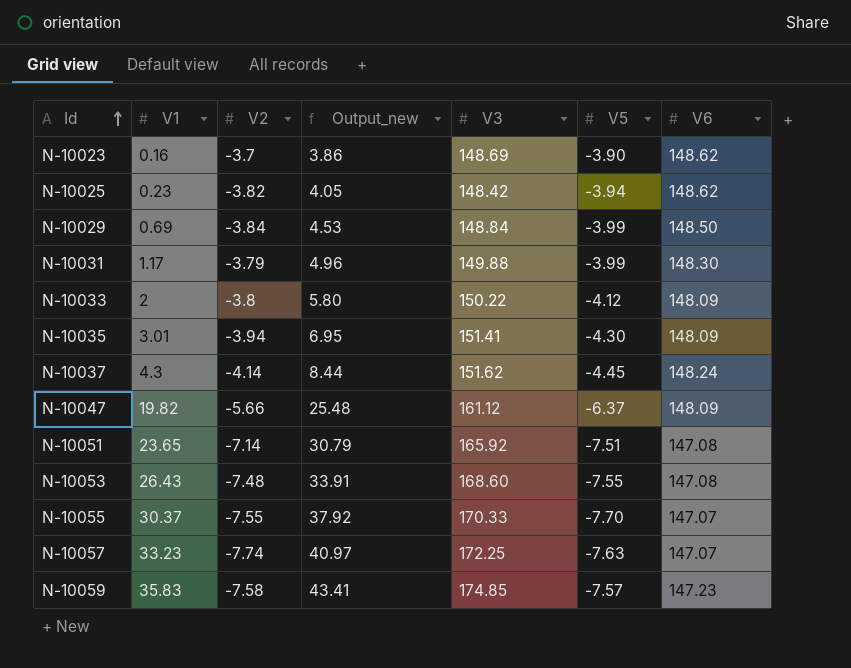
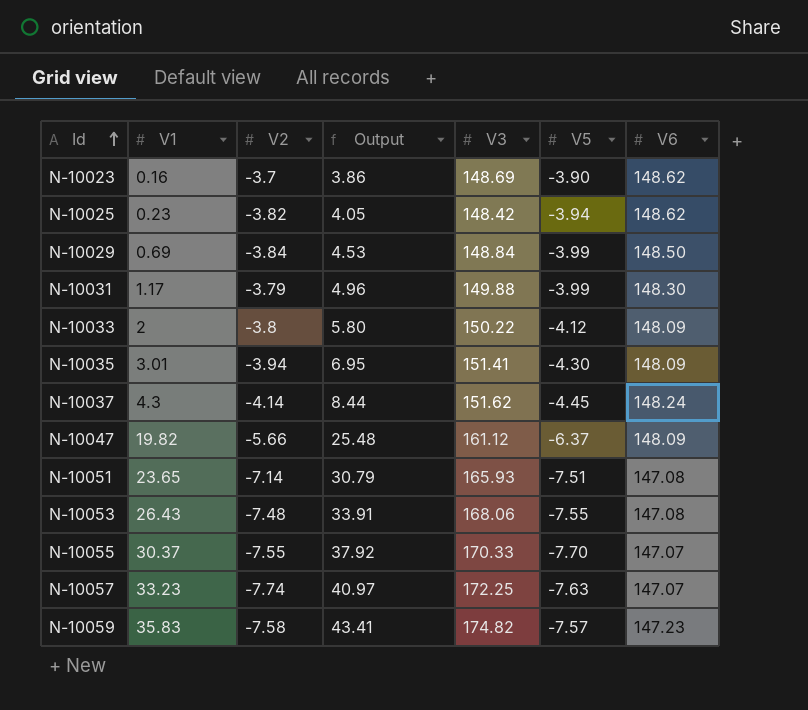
column name: Output_new -> Output
N-10051 | V3: 165.92 -> 165.93
N-10053 | V3: 168.60 -> 168.06
N-10059 | V3: 174.85 -> 174.82

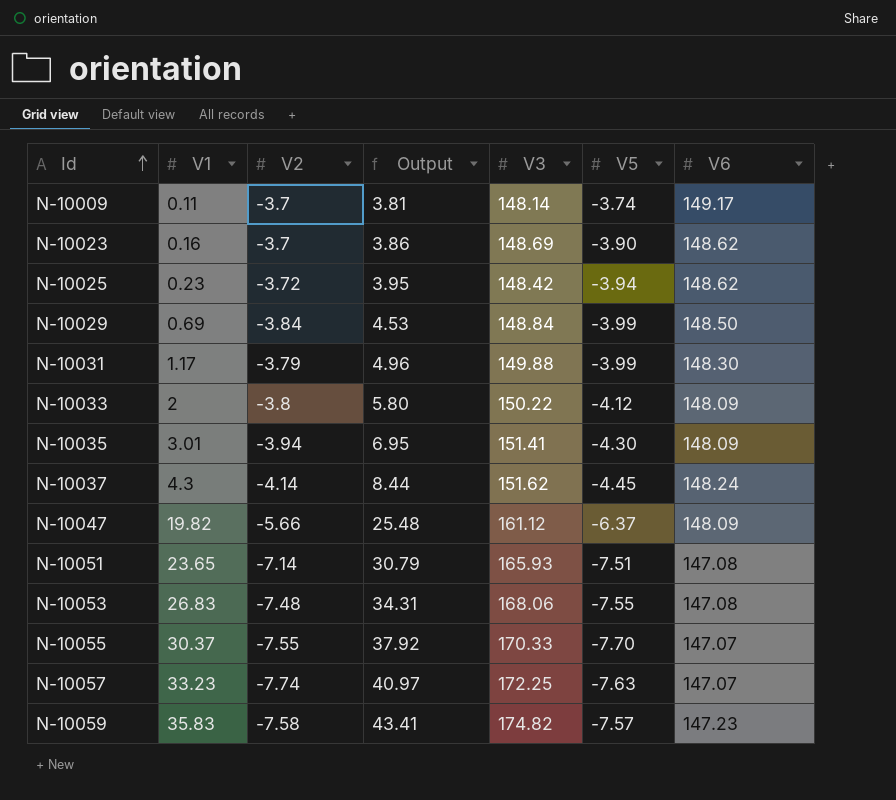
row N-10009: none -> 0.11 | -3.7 | 3.81 | 148.14 | -3.74 | 149.17
N-10025 | V2: -3.82 -> -3.72
N-10025 | Output: 4.05 -> 3.95
N-10053 | V1: 26.43 -> 26.83
N-10053 | Output: 33.91 -> 34.31

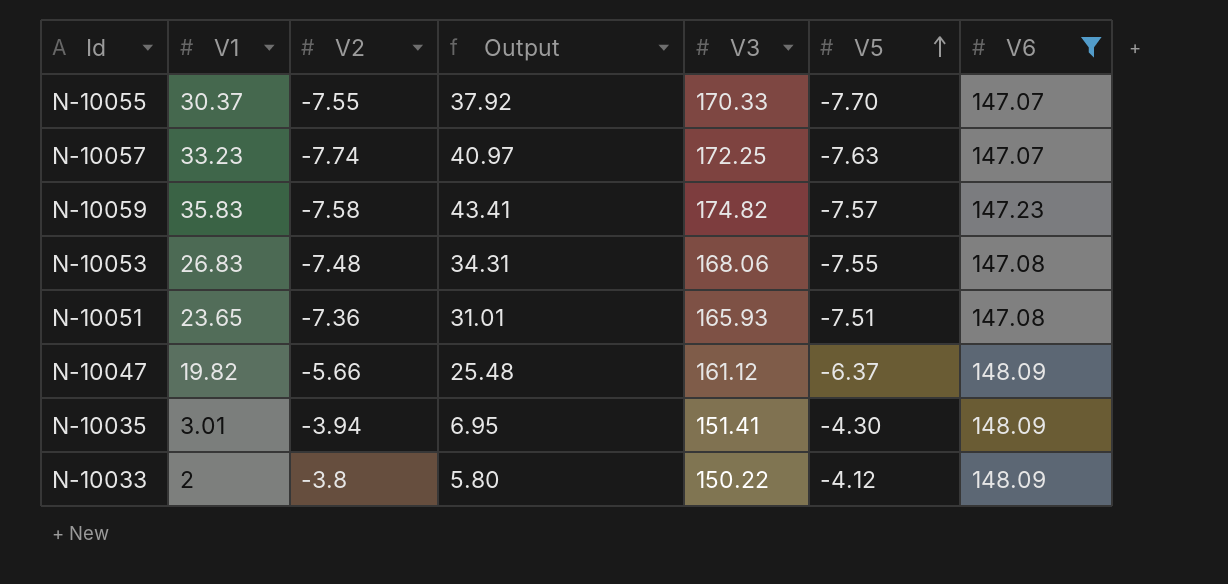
filter: none -> V6 <= 148.09
row order: Id ascending -> V5 ascending
N-10051 | V2: -7.14 -> -7.36
N-10051 | Output: 30.79 -> 31.01

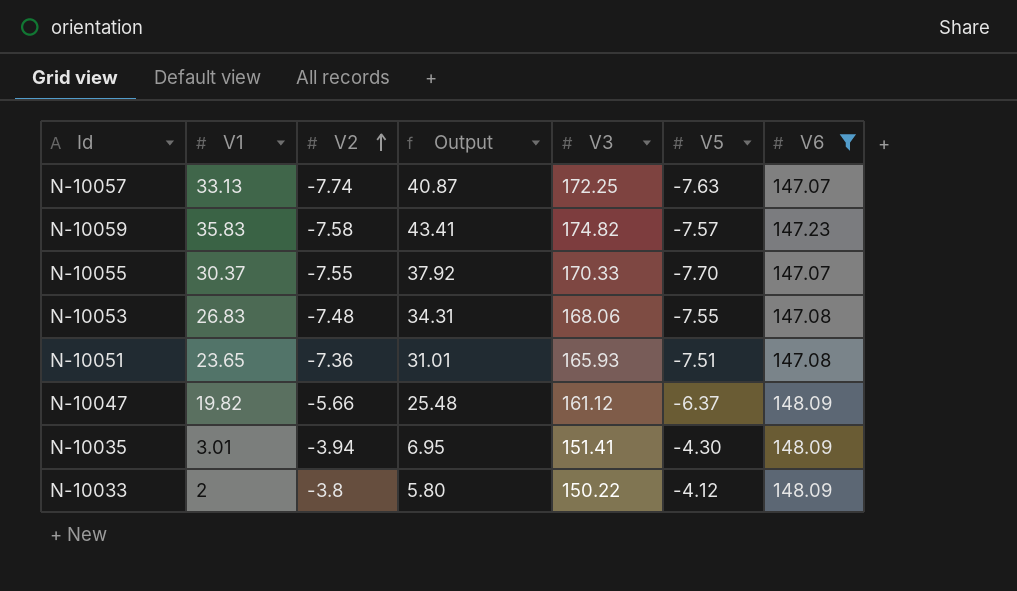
row order: V5 ascending -> V2 ascending
N-10057 | V1: 33.23 -> 33.13
N-10057 | Output: 40.97 -> 40.87

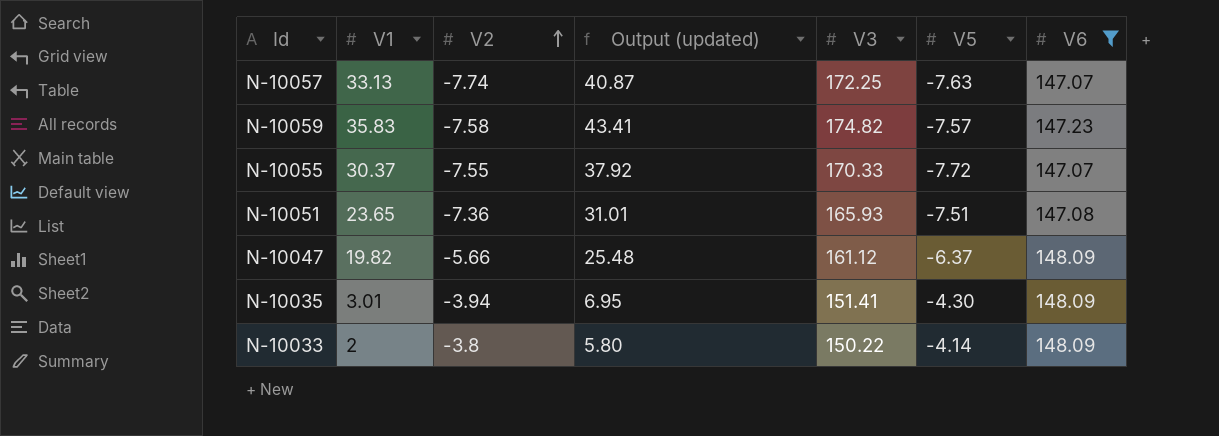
column name: Output -> Output (updated)
row N-10053: 26.83 | -7.48 | 34.31 | 168.06 | -7.55 | 147.08 -> none
N-10055 | V5: -7.70 -> -7.72
N-10033 | V5: -4.12 -> -4.14

